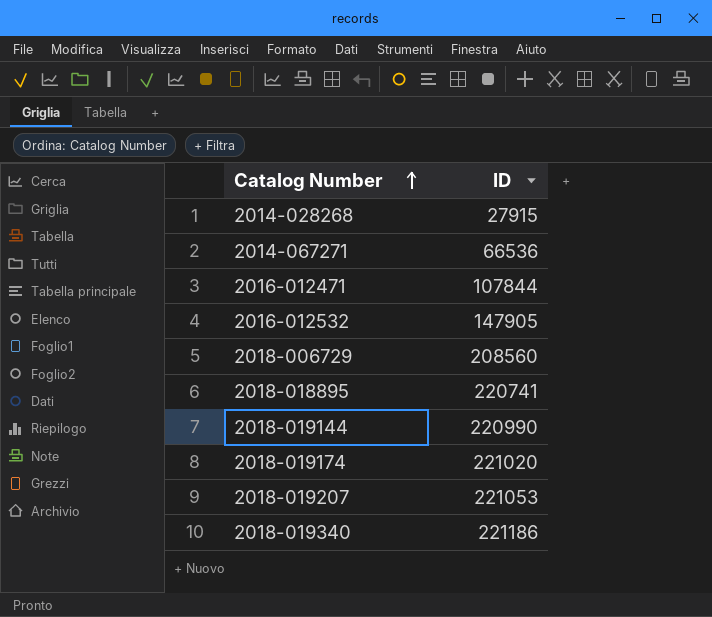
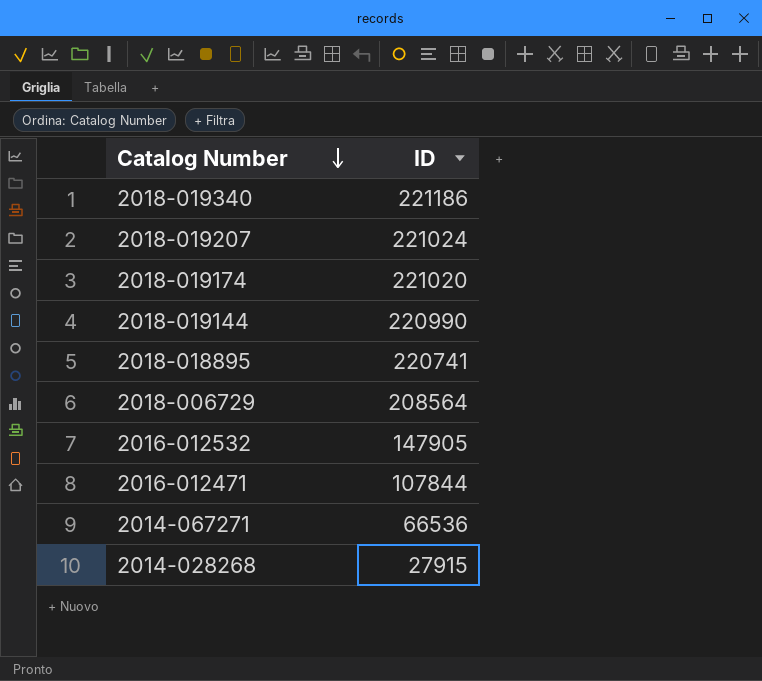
row order: Catalog Number ascending -> Catalog Number descending
2018-019207 | ID: 221053 -> 221024
2018-006729 | ID: 208560 -> 208564

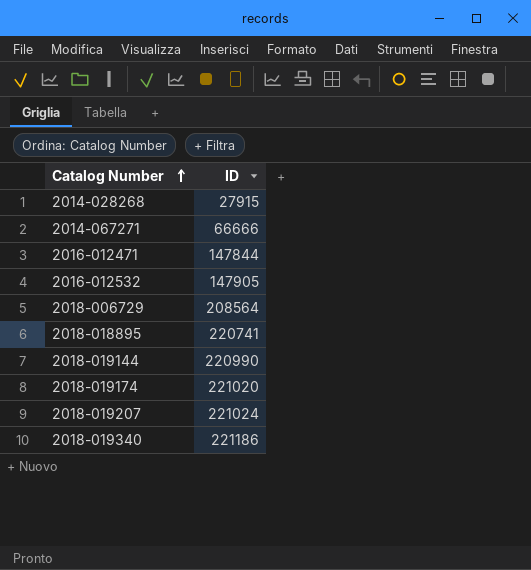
row order: Catalog Number descending -> Catalog Number ascending
2014-067271 | ID: 66536 -> 66666
2016-012471 | ID: 107844 -> 147844

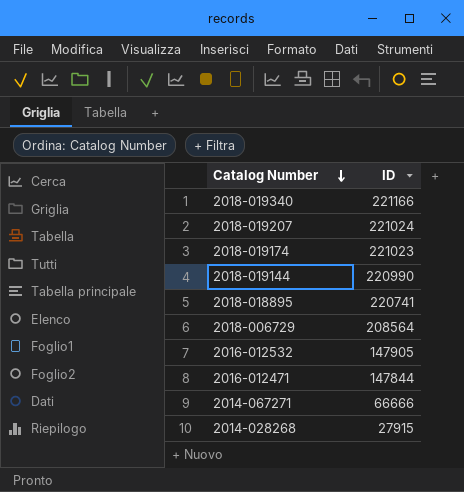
row order: Catalog Number ascending -> Catalog Number descending
2018-019340 | ID: 221186 -> 221166
2018-019174 | ID: 221020 -> 221023

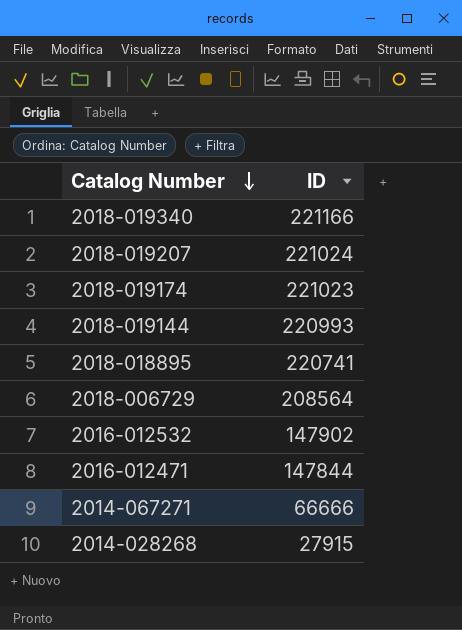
2018-019144 | ID: 220990 -> 220993
2016-012532 | ID: 147905 -> 147902

